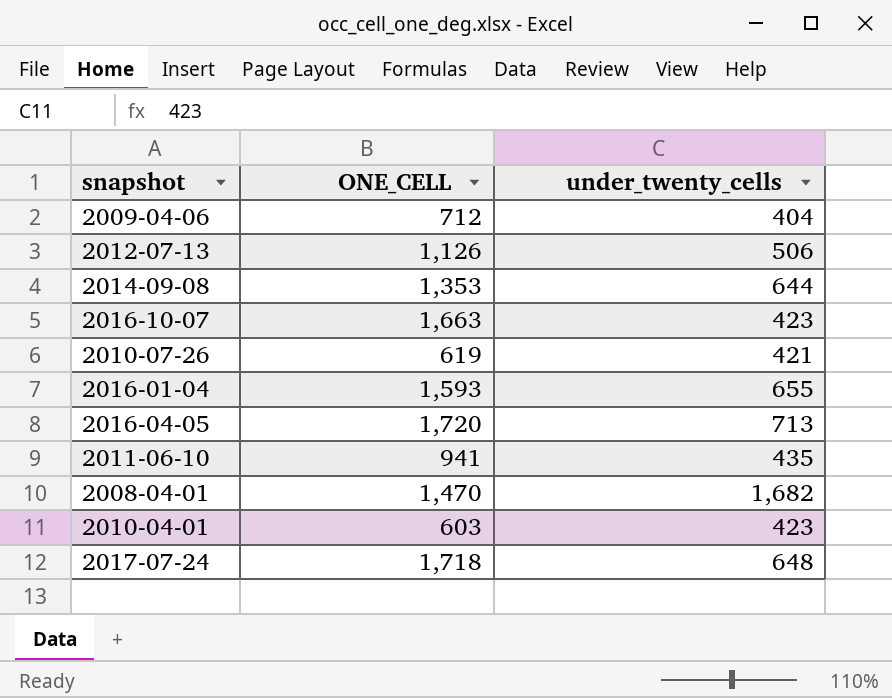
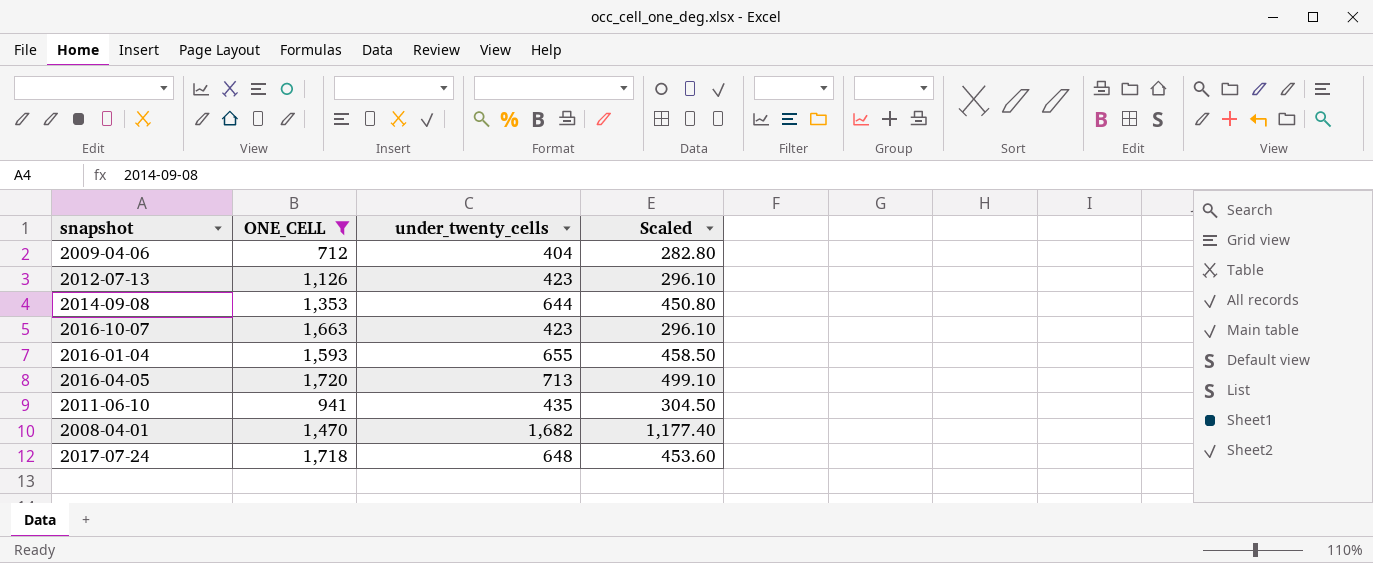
filter: none -> ONE_CELL >= 712
column Scaled | formula: none -> [under_twenty_cells] * 0.7
2012-07-13 | under_twenty_cells: 506 -> 423

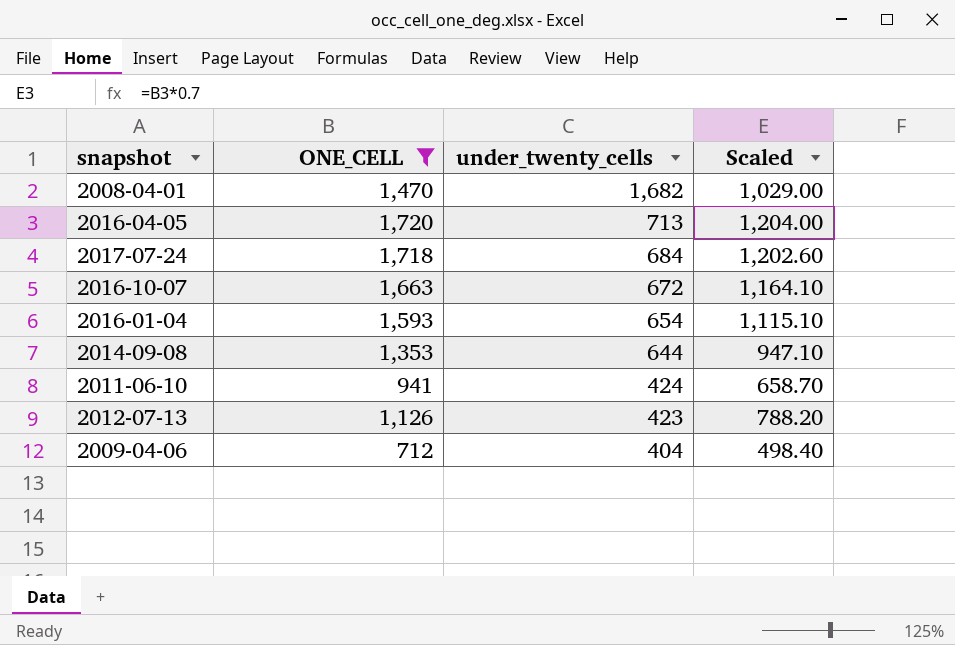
row order: none -> under_twenty_cells descending
column Scaled | formula: [under_twenty_cells] * 0.7 -> [ONE_CELL] * 0.7
2017-07-24 | under_twenty_cells: 648 -> 684
2016-10-07 | under_twenty_cells: 423 -> 672
2016-01-04 | under_twenty_cells: 655 -> 654
2011-06-10 | under_twenty_cells: 435 -> 424

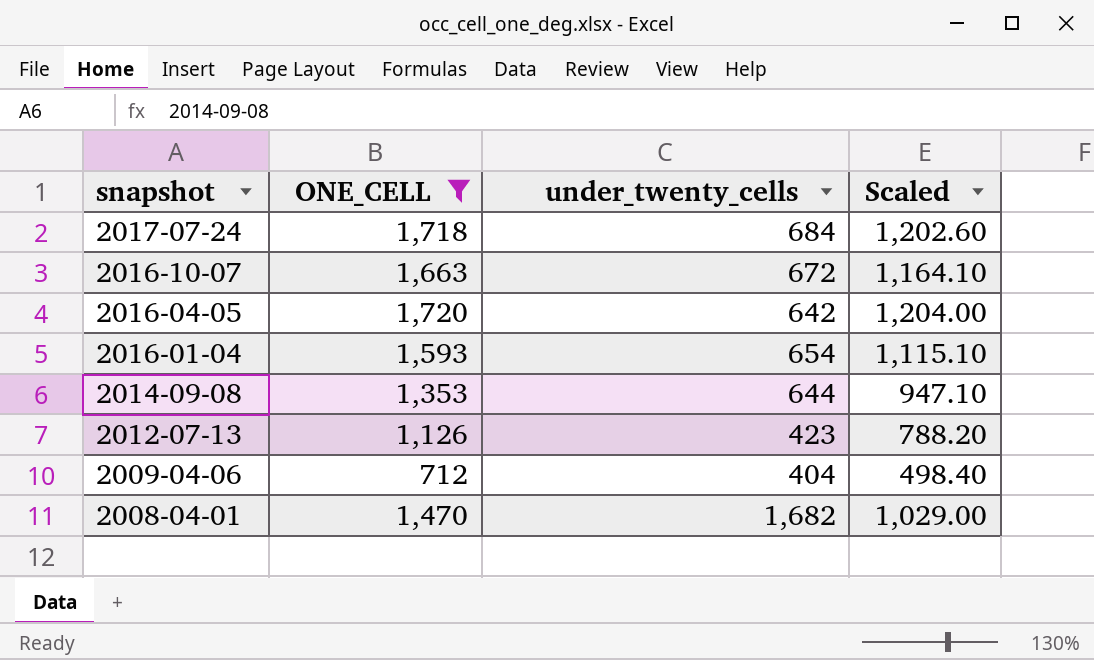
row order: under_twenty_cells descending -> snapshot descending
row 2011-06-10: 941 | 424 | 658.70 -> none
2016-04-05 | under_twenty_cells: 713 -> 642

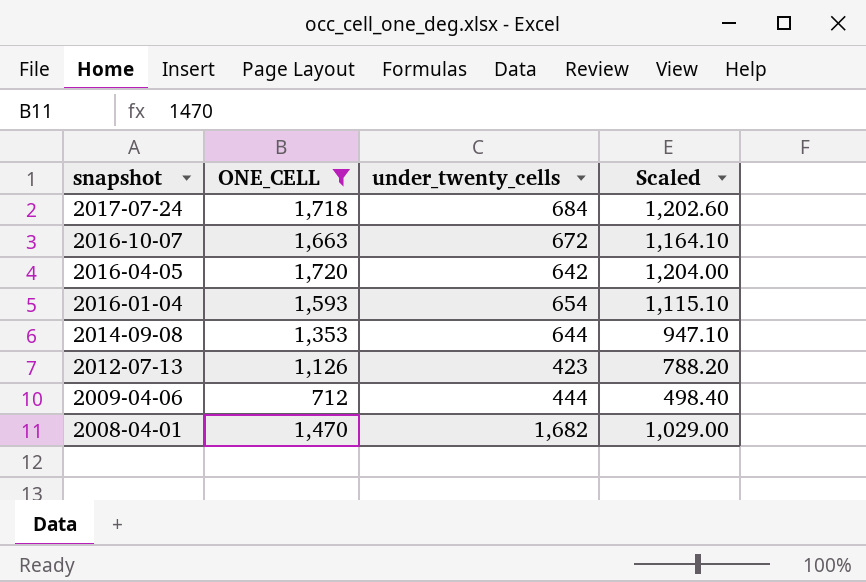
2009-04-06 | under_twenty_cells: 404 -> 444

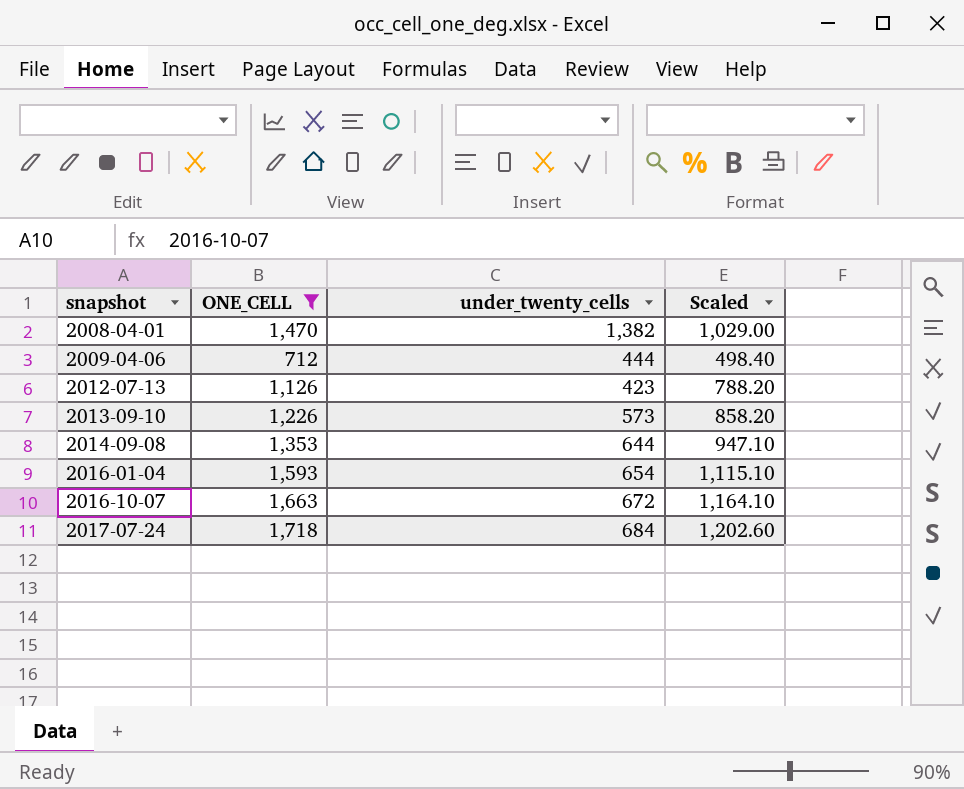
row order: snapshot descending -> snapshot ascending
row 2016-04-05: 1,720 | 642 | 1,204.00 -> none
2008-04-01 | under_twenty_cells: 1,682 -> 1,382
row 2013-09-10: none -> 1,226 | 573 | 858.20

